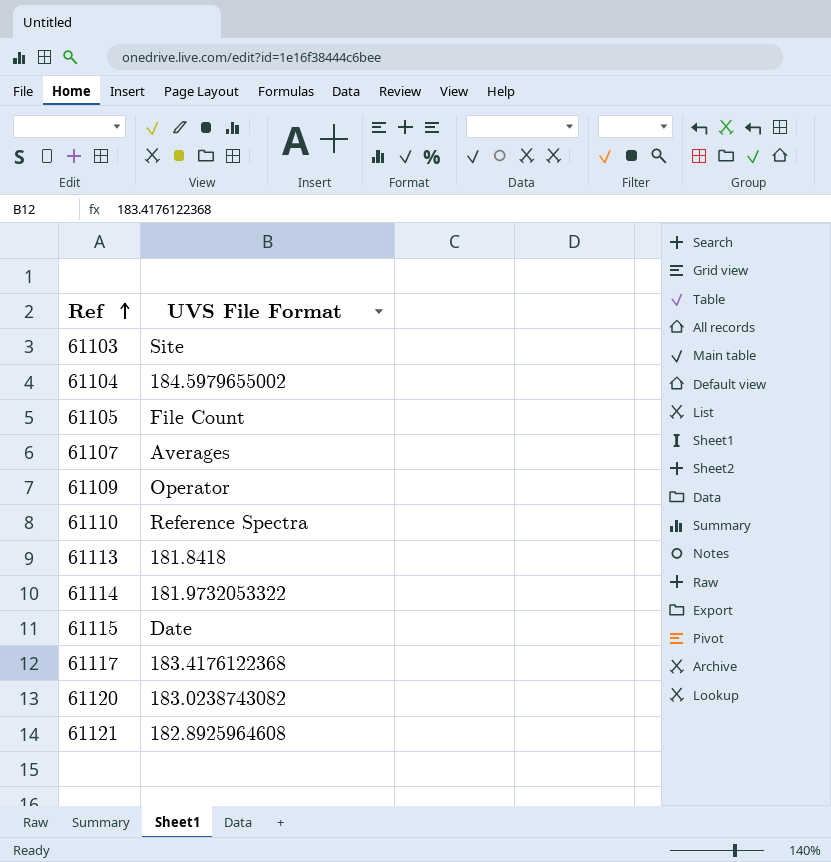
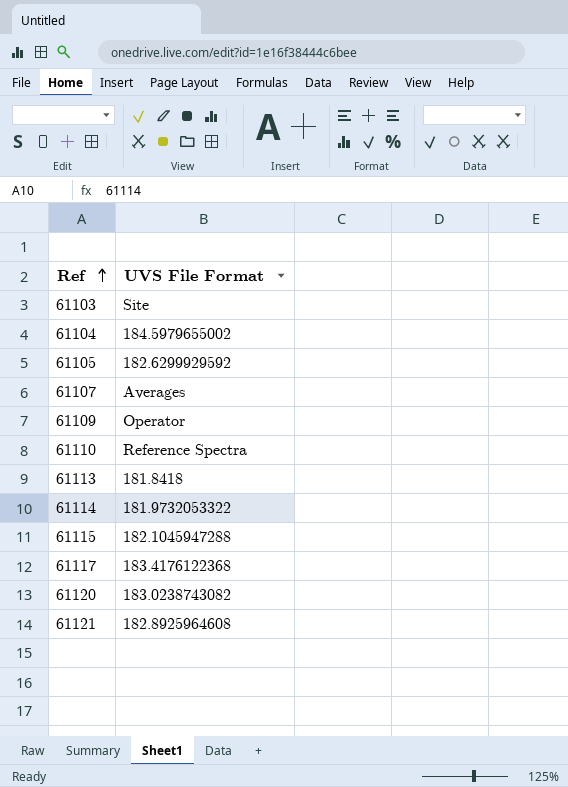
61105 | UVS File Format: File Count -> 182.6299929592
61115 | UVS File Format: Date -> 182.1045947288

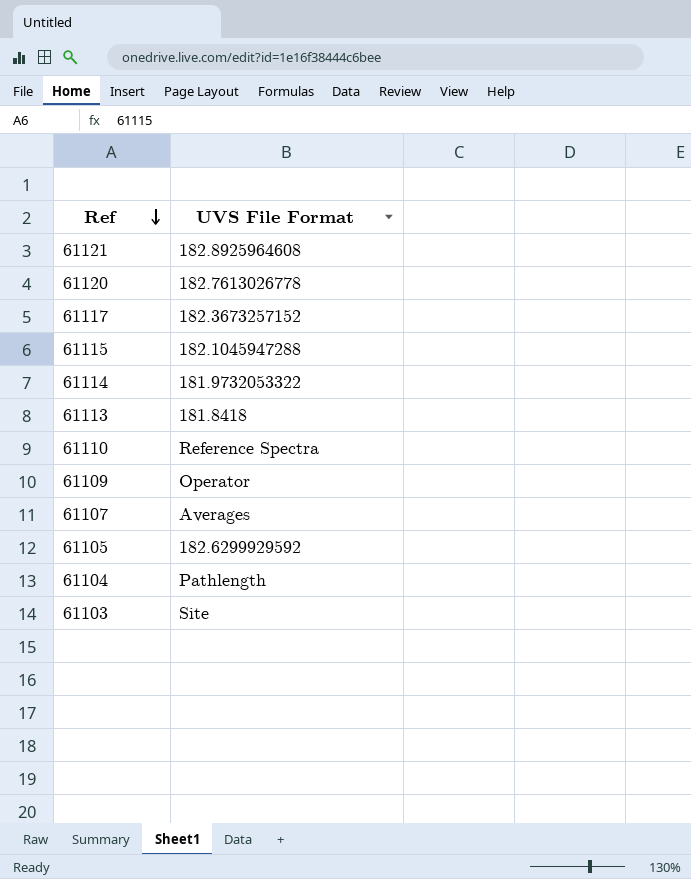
row order: Ref ascending -> Ref descending
61120 | UVS File Format: 183.0238743082 -> 182.7613026778
61117 | UVS File Format: 183.4176122368 -> 182.3673257152
61104 | UVS File Format: 184.5979655002 -> Pathlength

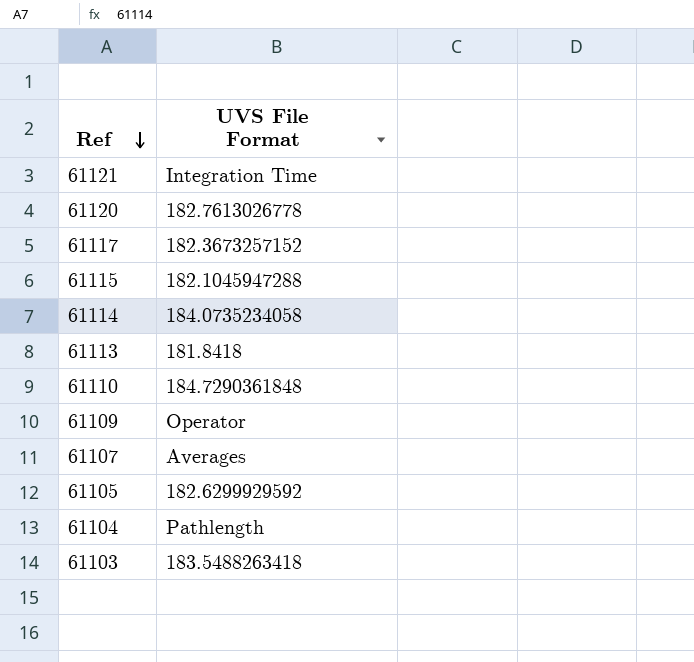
61121 | UVS File Format: 182.8925964608 -> Integration Time
61114 | UVS File Format: 181.9732053322 -> 184.0735234058
61110 | UVS File Format: Reference Spectra -> 184.7290361848
61103 | UVS File Format: Site -> 183.5488263418

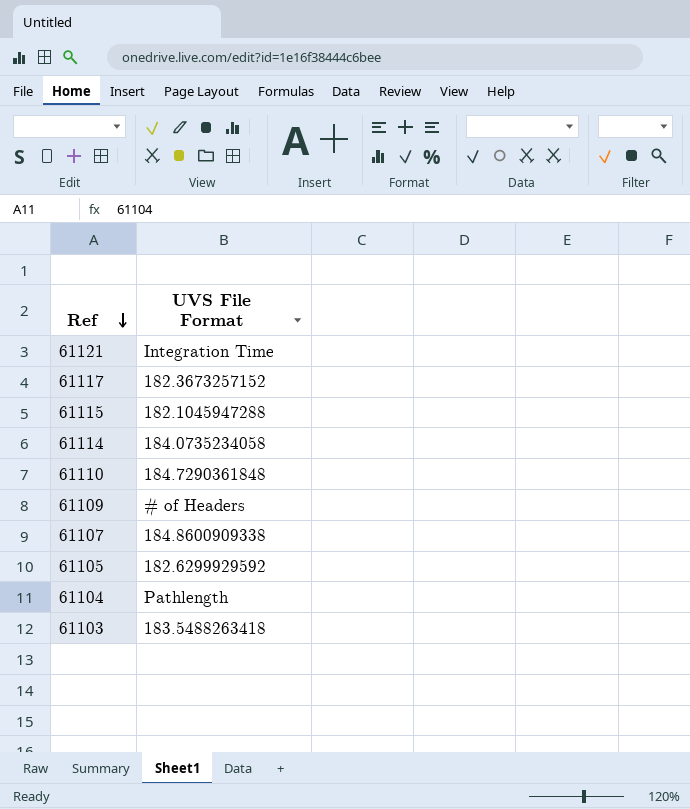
row 61120: 182.7613026778 -> none
row 61113: 181.8418 -> none
61109 | UVS File Format: Operator -> # of Headers
61107 | UVS File Format: Averages -> 184.8600909338

